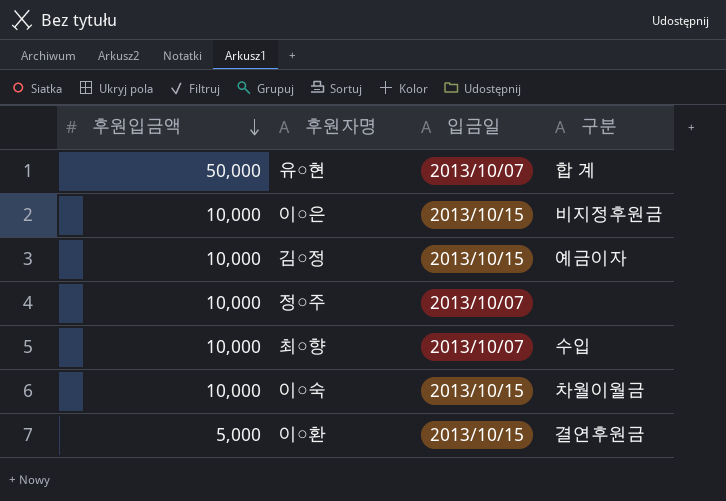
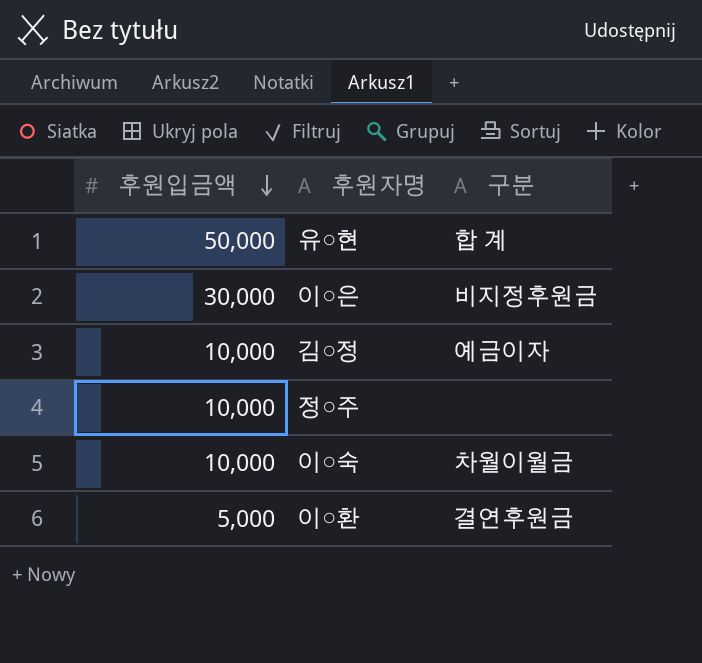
column 입금일 | position: 3 -> none
row 최○향: 10,000 | 2013/10/07 | 수입 -> none
이○은 | 후원입금액: 10,000 -> 30,000

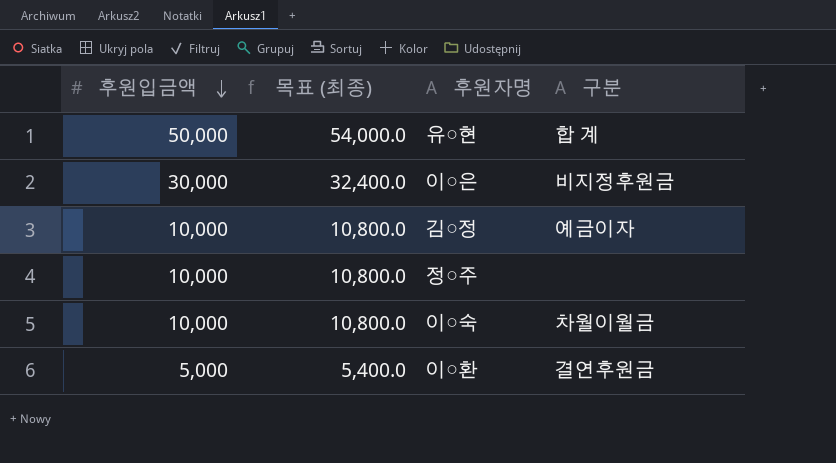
column 목표 (최종) | formula: none -> [후원입금액] * 1.08

